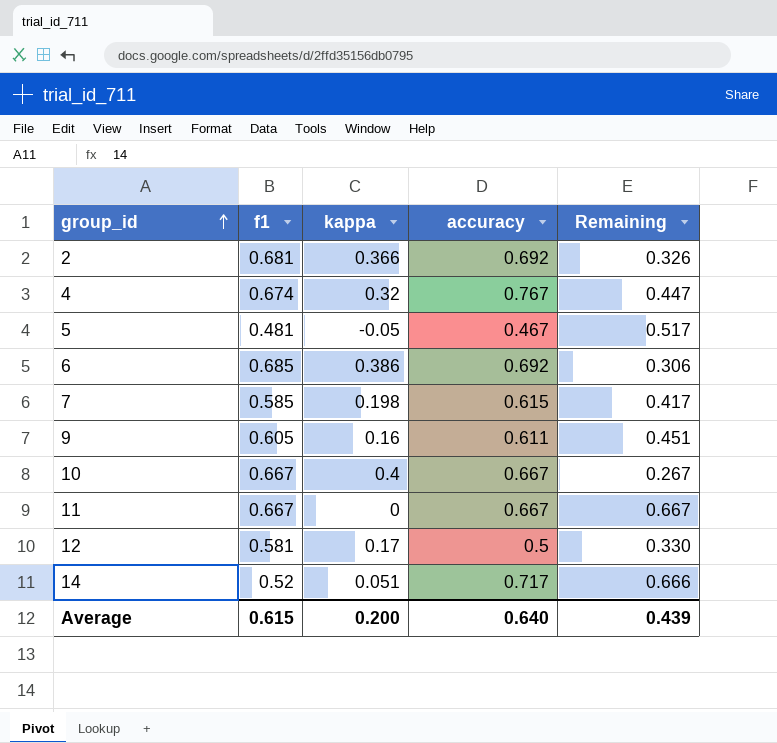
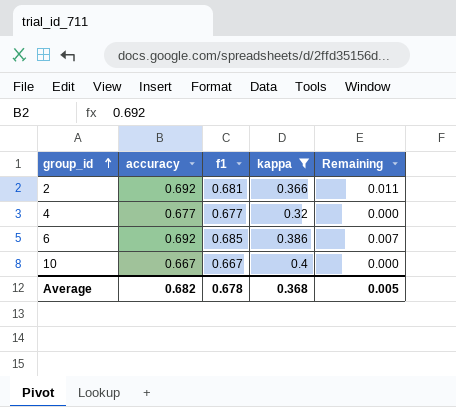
filter: none -> kappa >= 0.32
column accuracy | position: 4 -> 2
column Remaining | formula: [accuracy] - [kappa] -> [accuracy] - [f1]
4 | accuracy: 0.767 -> 0.677
4 | f1: 0.674 -> 0.677
Average | accuracy: 0.640 -> 0.682
Average | f1: 0.615 -> 0.678
Average | kappa: 0.200 -> 0.368
Average | Remaining: 0.439 -> 0.005

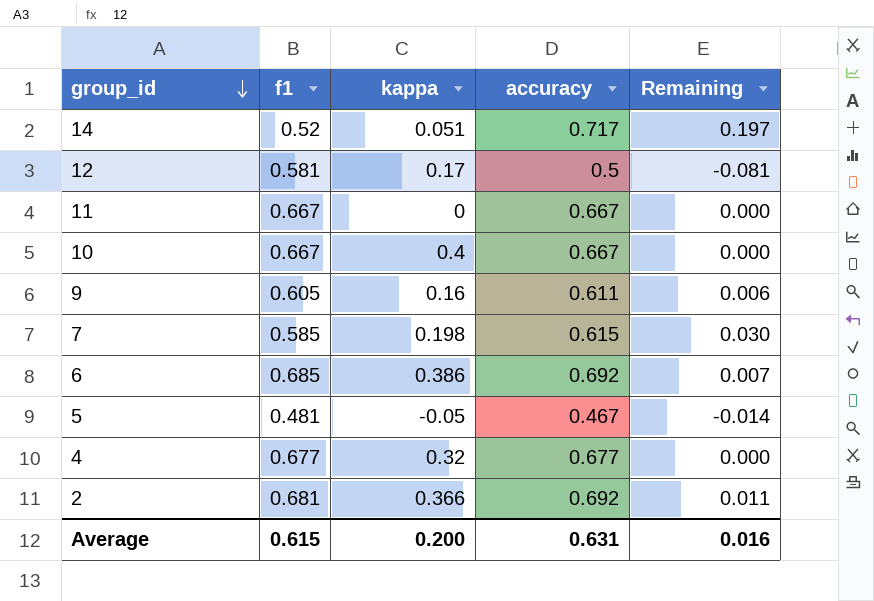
filter: kappa >= 0.32 -> none
row order: group_id ascending -> group_id descending
column accuracy | position: 2 -> 4
Average | f1: 0.678 -> 0.615
Average | kappa: 0.368 -> 0.200
Average | accuracy: 0.682 -> 0.631
Average | Remaining: 0.005 -> 0.016

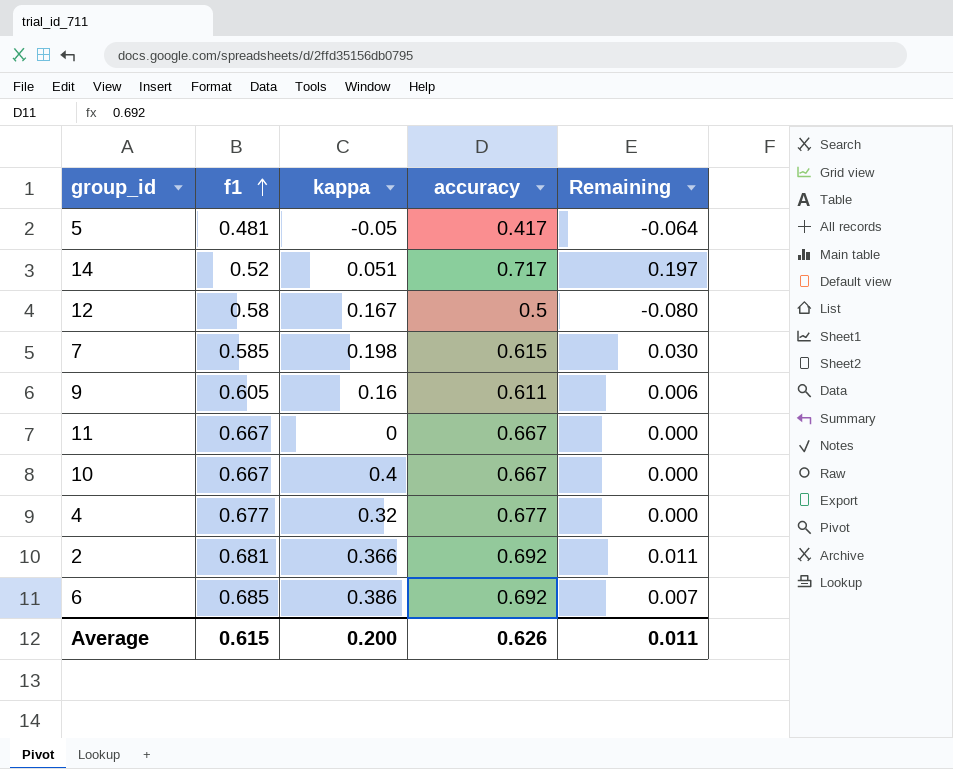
row order: group_id descending -> f1 ascending
5 | accuracy: 0.467 -> 0.417
5 | Remaining: -0.014 -> -0.064
12 | f1: 0.581 -> 0.58
12 | kappa: 0.17 -> 0.167
12 | Remaining: -0.081 -> -0.080
Average | accuracy: 0.631 -> 0.626
Average | Remaining: 0.016 -> 0.011

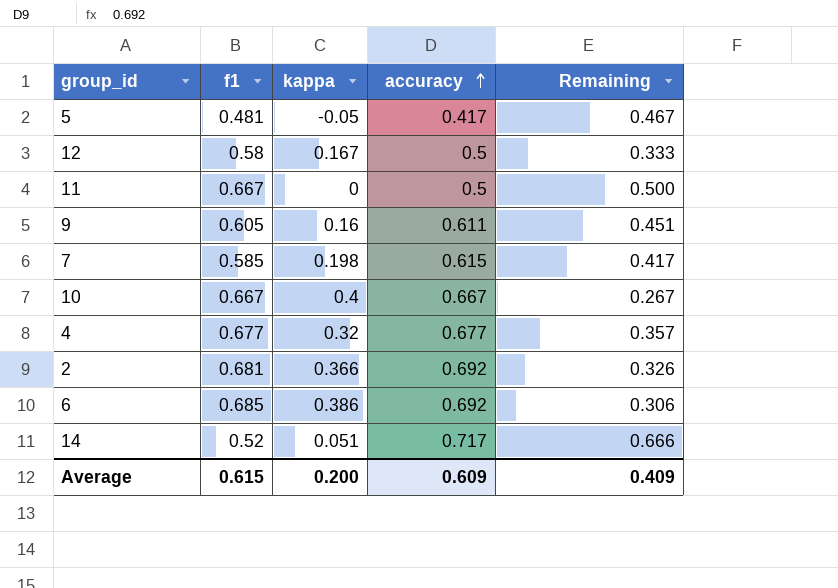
row order: f1 ascending -> accuracy ascending
column Remaining | formula: [accuracy] - [f1] -> [accuracy] - [kappa]
11 | accuracy: 0.667 -> 0.5
Average | accuracy: 0.626 -> 0.609
Average | Remaining: 0.011 -> 0.409

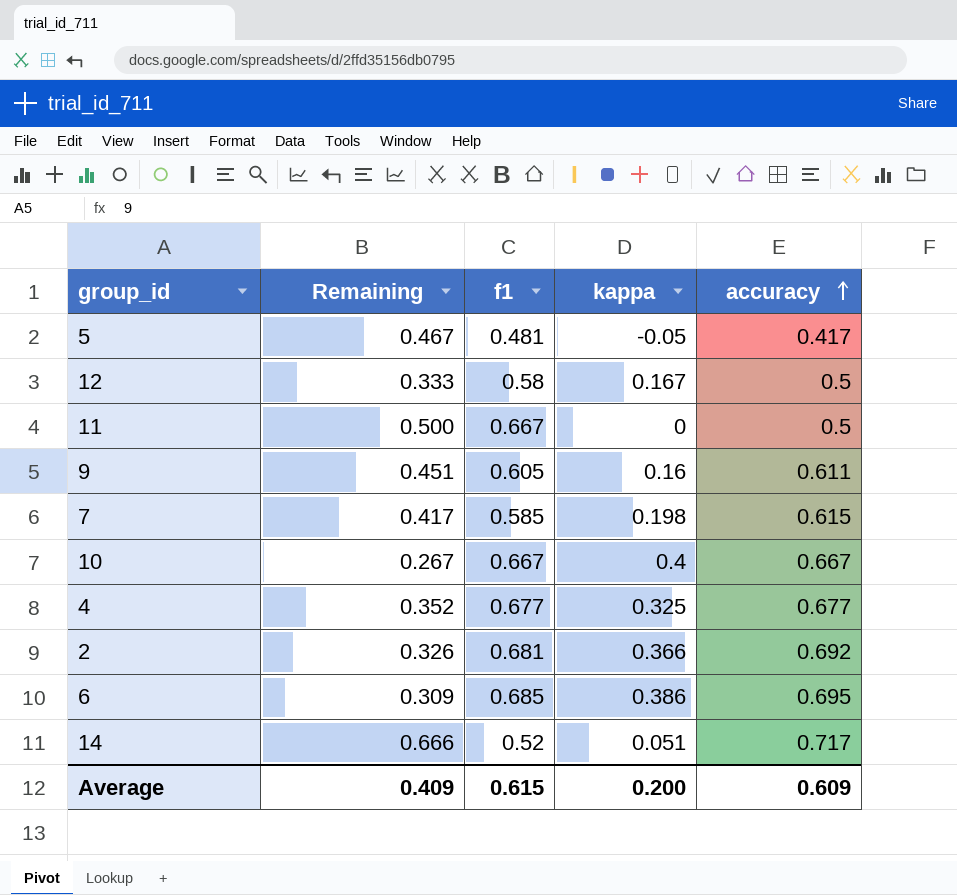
column Remaining | position: 5 -> 2
4 | Remaining: 0.357 -> 0.352
4 | kappa: 0.32 -> 0.325
6 | Remaining: 0.306 -> 0.309
6 | accuracy: 0.692 -> 0.695

